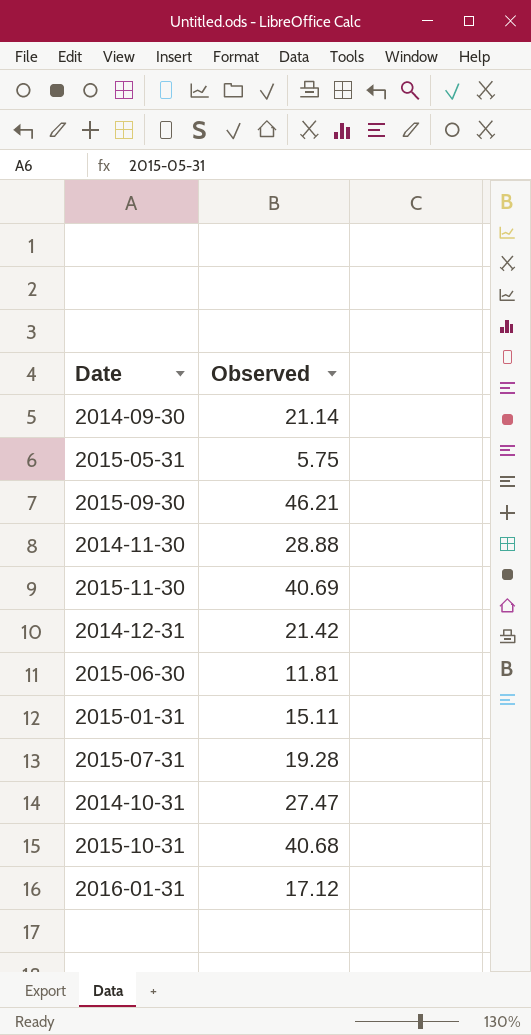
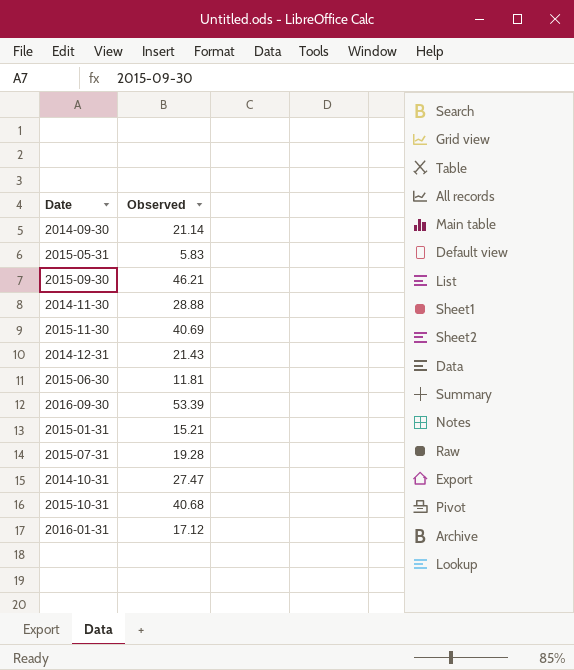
2015-05-31 | Observed: 5.75 -> 5.83
2014-12-31 | Observed: 21.42 -> 21.43
row 2016-09-30: none -> 53.39
2015-01-31 | Observed: 15.11 -> 15.21

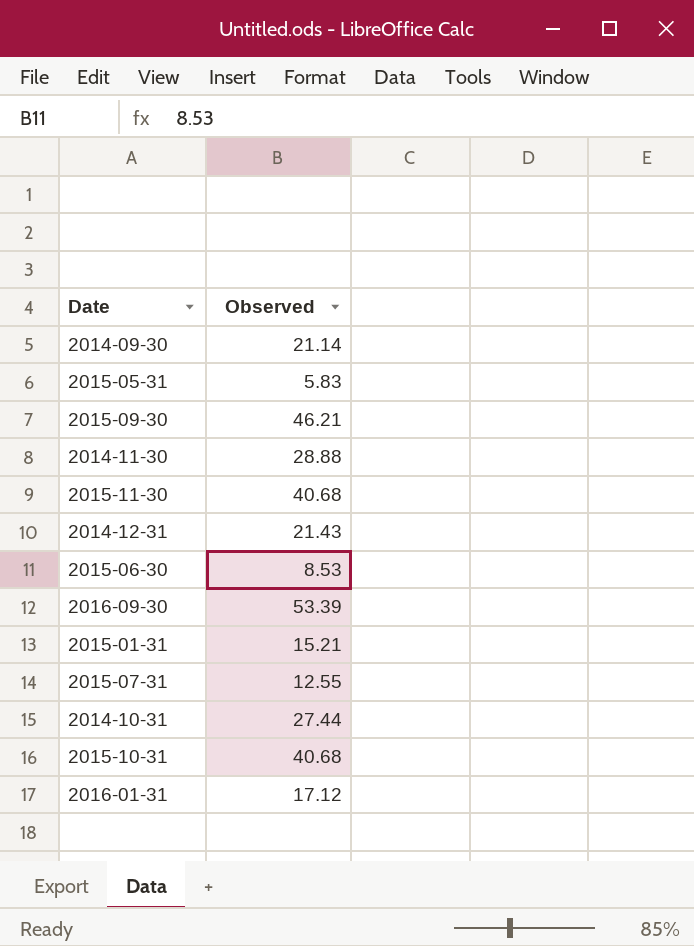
2015-11-30 | Observed: 40.69 -> 40.68
2015-06-30 | Observed: 11.81 -> 8.53
2015-07-31 | Observed: 19.28 -> 12.55
2014-10-31 | Observed: 27.47 -> 27.44

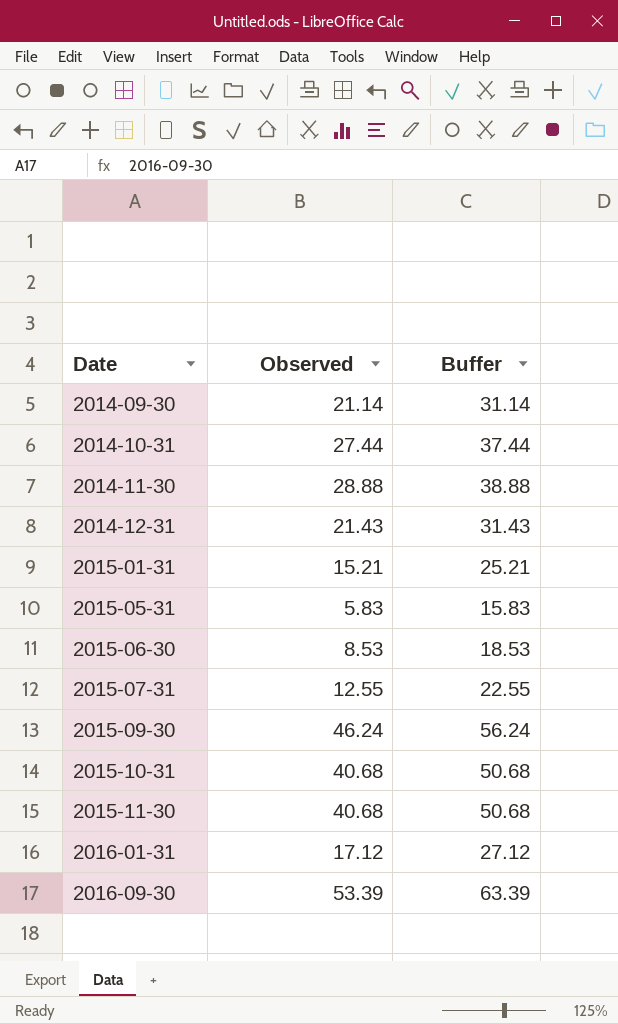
row order: none -> Date ascending
column Buffer | formula: none -> [Observed] + 10
2015-09-30 | Observed: 46.21 -> 46.24

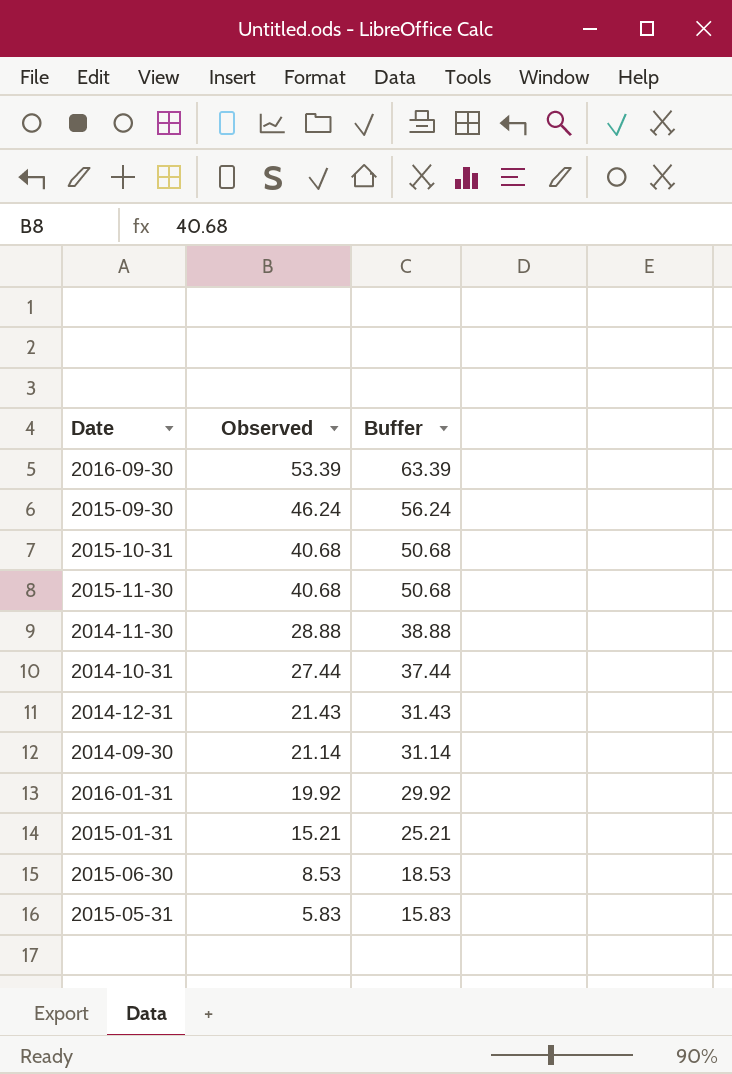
row order: Date ascending -> Observed descending
row 2015-07-31: 12.55 | 22.55 -> none
2016-01-31 | Observed: 17.12 -> 19.92
2016-01-31 | Buffer: 27.12 -> 29.92

